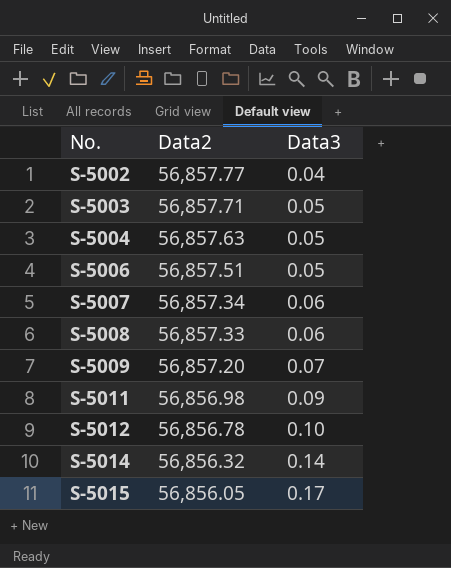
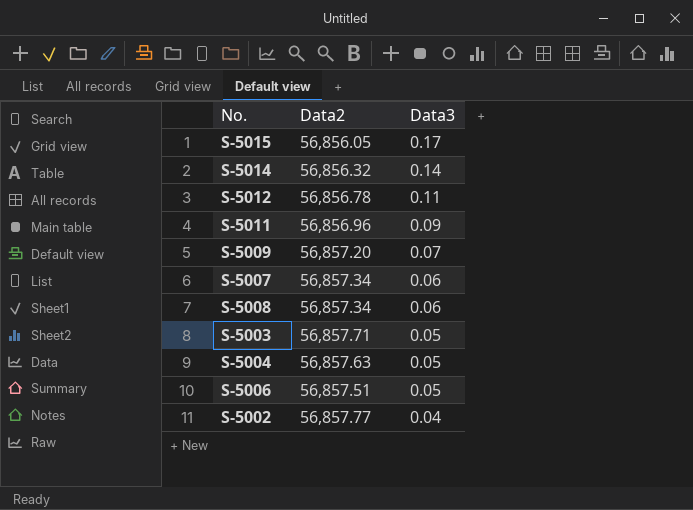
row order: No. ascending -> Data3 descending
S-5012 | Data3: 0.10 -> 0.11
S-5011 | Data2: 56,856.98 -> 56,856.96
S-5008 | Data2: 56,857.33 -> 56,857.34

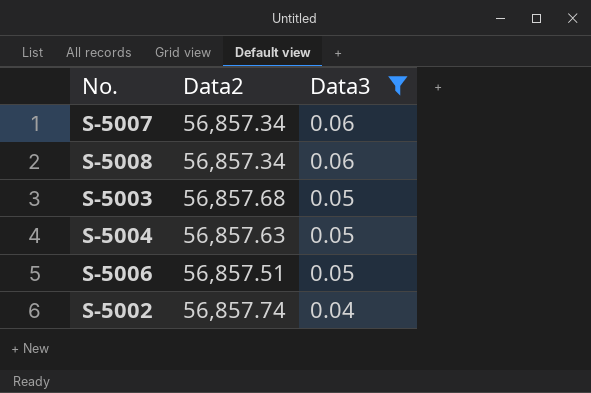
filter: none -> Data3 <= 0.06
S-5003 | Data2: 56,857.71 -> 56,857.68
S-5002 | Data2: 56,857.77 -> 56,857.74

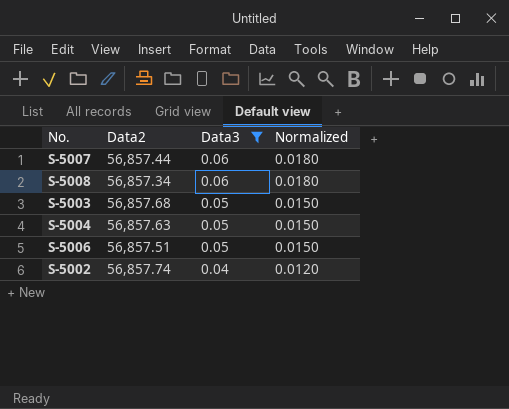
column Normalized | formula: none -> [Data3] * 0.3
S-5007 | Data2: 56,857.34 -> 56,857.44

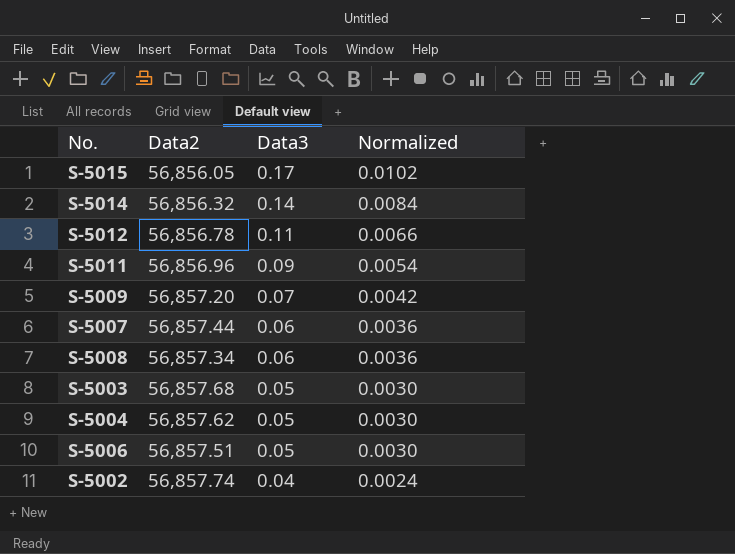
filter: Data3 <= 0.06 -> none
column Normalized | formula: [Data3] * 0.3 -> [Data3] * 0.06
S-5004 | Data2: 56,857.63 -> 56,857.62

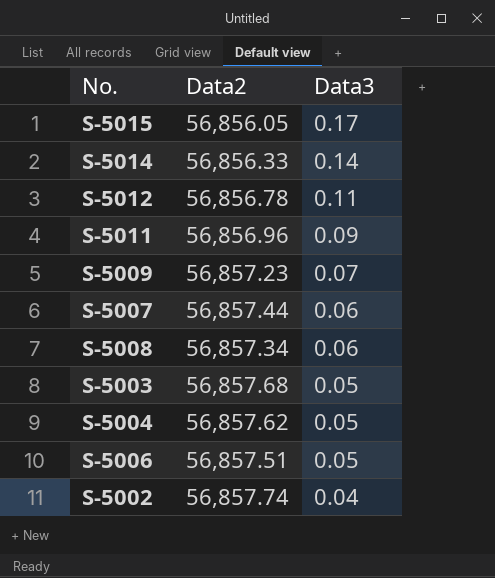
column Normalized | formula: [Data3] * 0.06 -> none
S-5014 | Data2: 56,856.32 -> 56,856.33
S-5009 | Data2: 56,857.20 -> 56,857.23

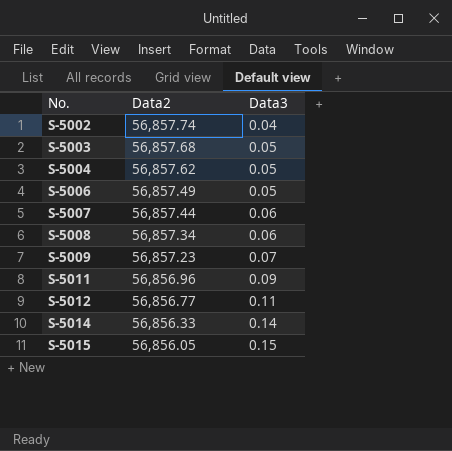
row order: Data3 descending -> No. ascending
S-5006 | Data2: 56,857.51 -> 56,857.49
S-5012 | Data2: 56,856.78 -> 56,856.77
S-5015 | Data3: 0.17 -> 0.15

